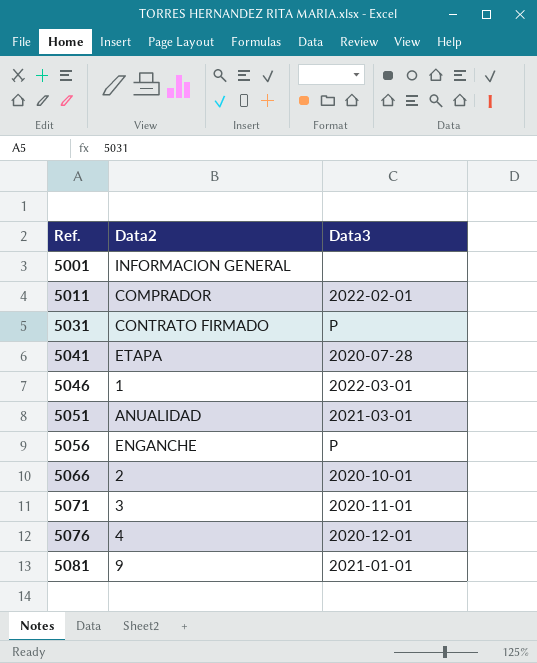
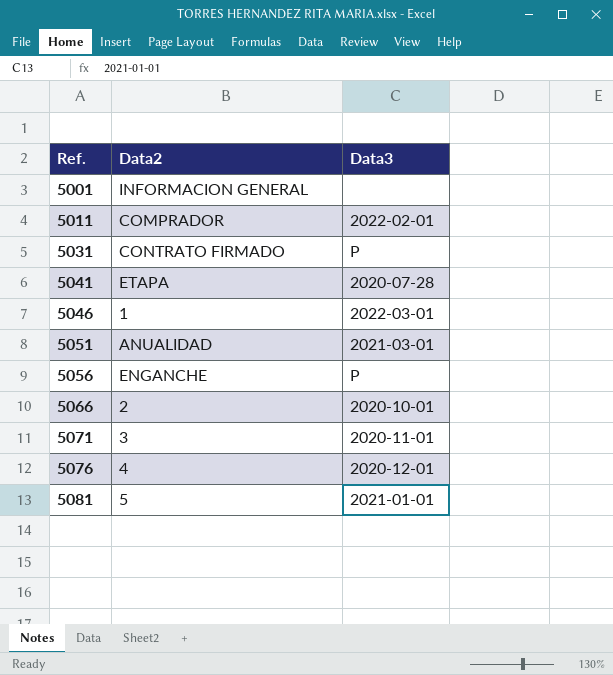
5081 | Data2: 9 -> 5

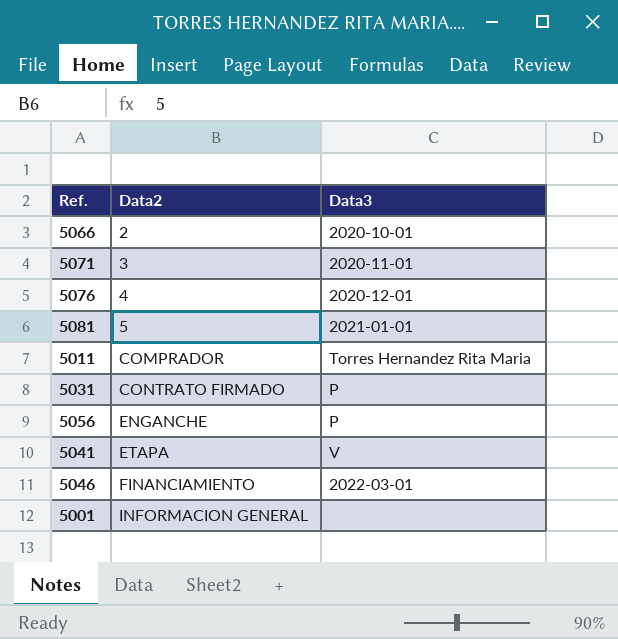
row order: Ref. ascending -> Data2 ascending
row 5051: ANUALIDAD | 2021-03-01 -> none
5011 | Data3: 2022-02-01 -> Torres Hernandez Rita Maria
5041 | Data3: 2020-07-28 -> V
5046 | Data2: 1 -> FINANCIAMIENTO

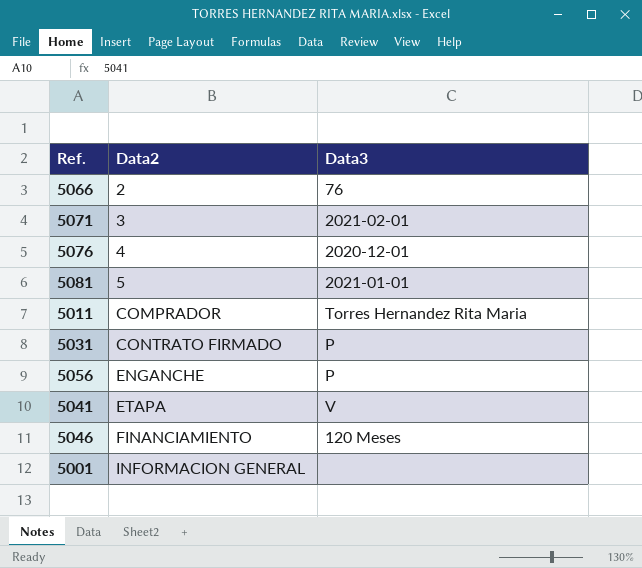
5066 | Data3: 2020-10-01 -> 76
5071 | Data3: 2020-11-01 -> 2021-02-01
5046 | Data3: 2022-03-01 -> 120 Meses

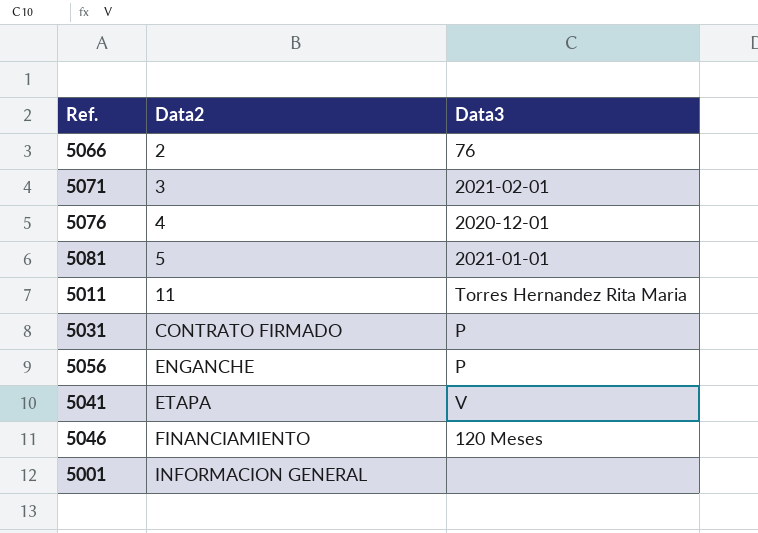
5011 | Data2: COMPRADOR -> 11

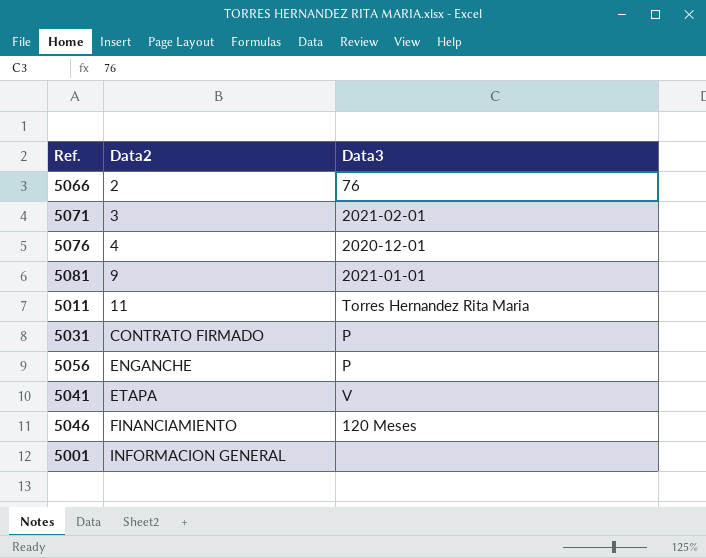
5081 | Data2: 5 -> 9

